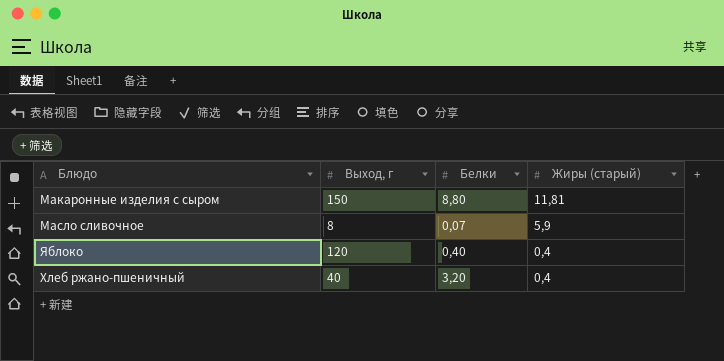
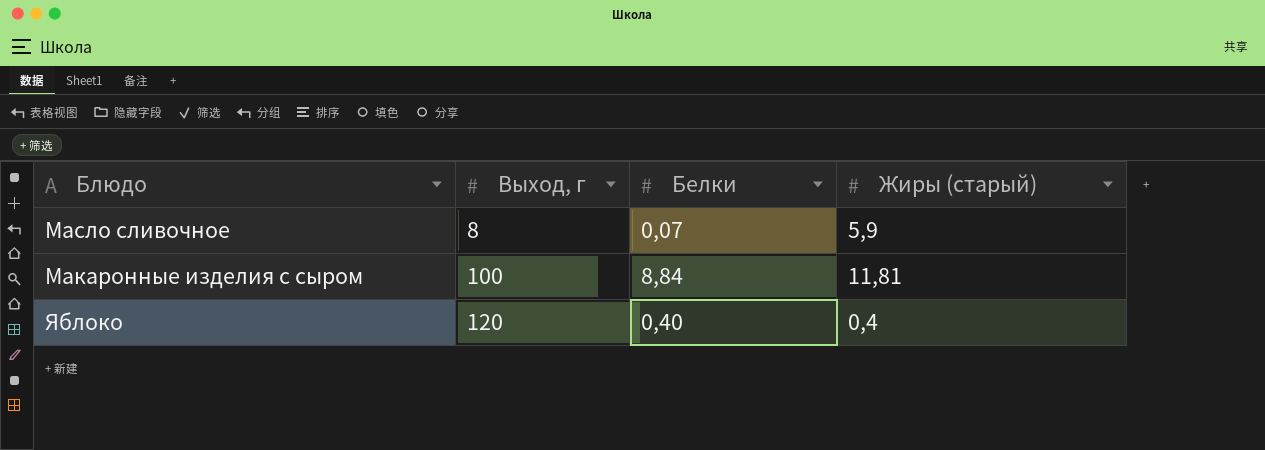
row order: Жиры (старый) descending -> Выход, г ascending
row Хлеб ржано-пшеничный: 40 | 3,20 | 0,4 -> none
Макаронные изделия с сыром | Выход, г: 150 -> 100
Макаронные изделия с сыром | Белки: 8,80 -> 8,84

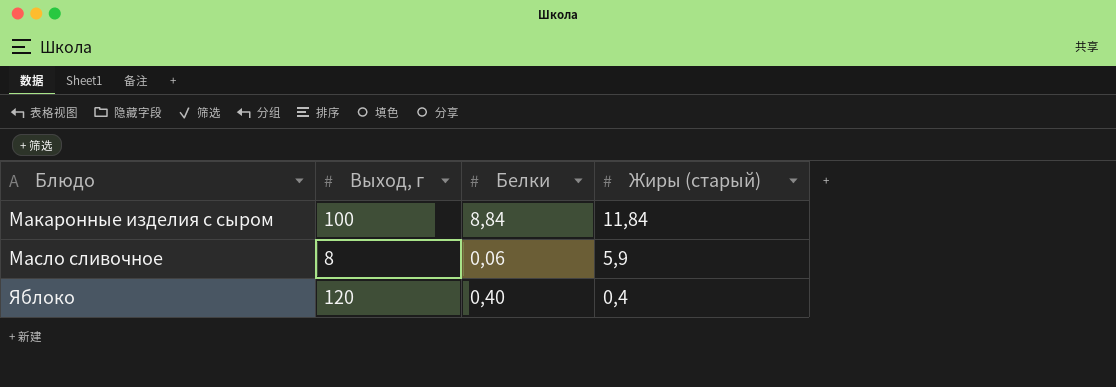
row order: Выход, г ascending -> Блюдо ascending
Макаронные изделия с сыром | Жиры (старый): 11,81 -> 11,84
Масло сливочное | Белки: 0,07 -> 0,06

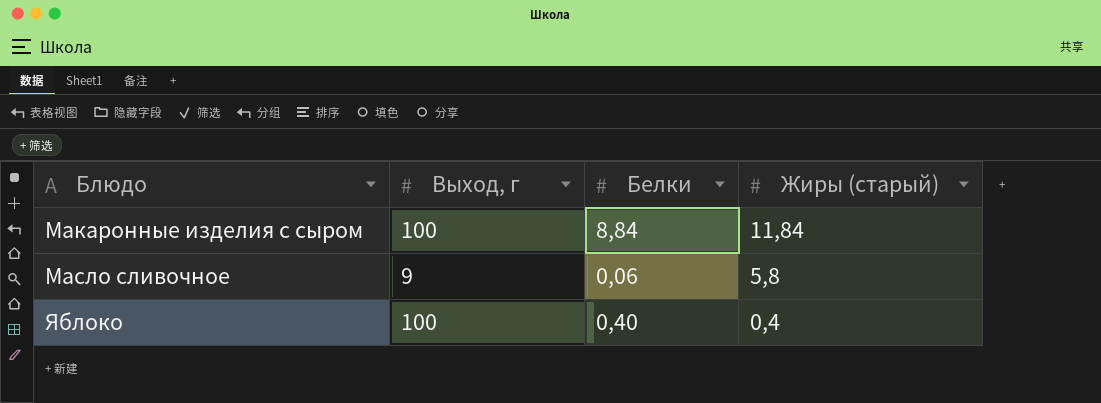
Масло сливочное | Выход, г: 8 -> 9
Масло сливочное | Жиры (старый): 5,9 -> 5,8
Яблоко | Выход, г: 120 -> 100

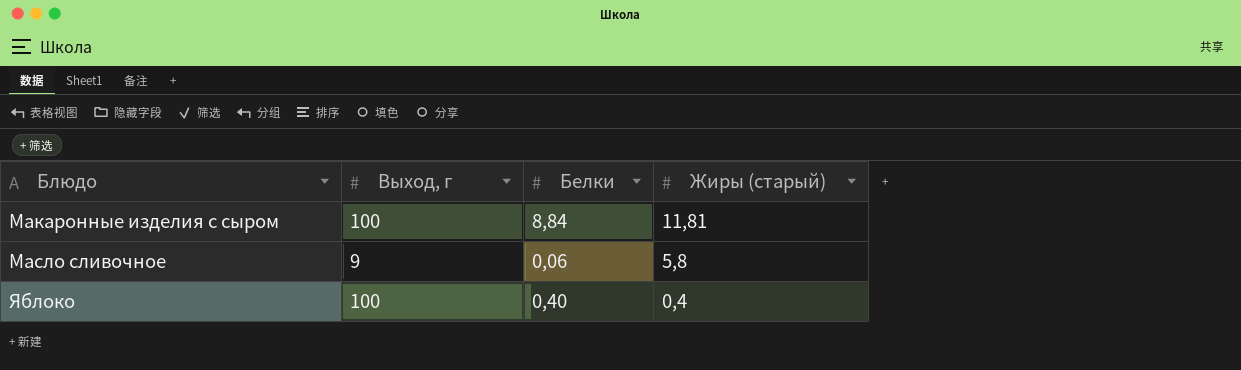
Макаронные изделия с сыром | Жиры (старый): 11,84 -> 11,81

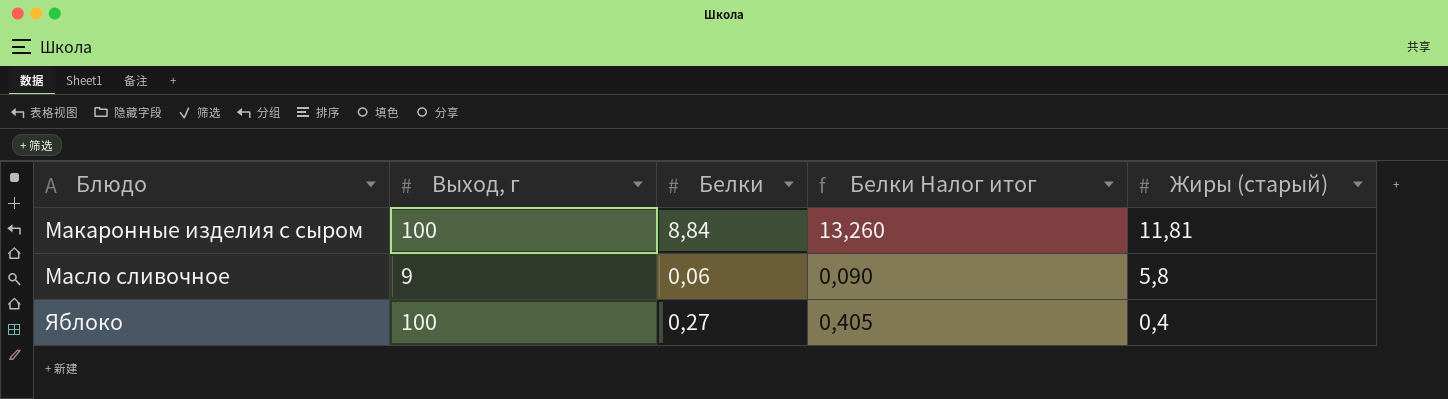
column Белки Налог итог | formula: none -> [Белки] * 1,5
Яблоко | Белки: 0,40 -> 0,27

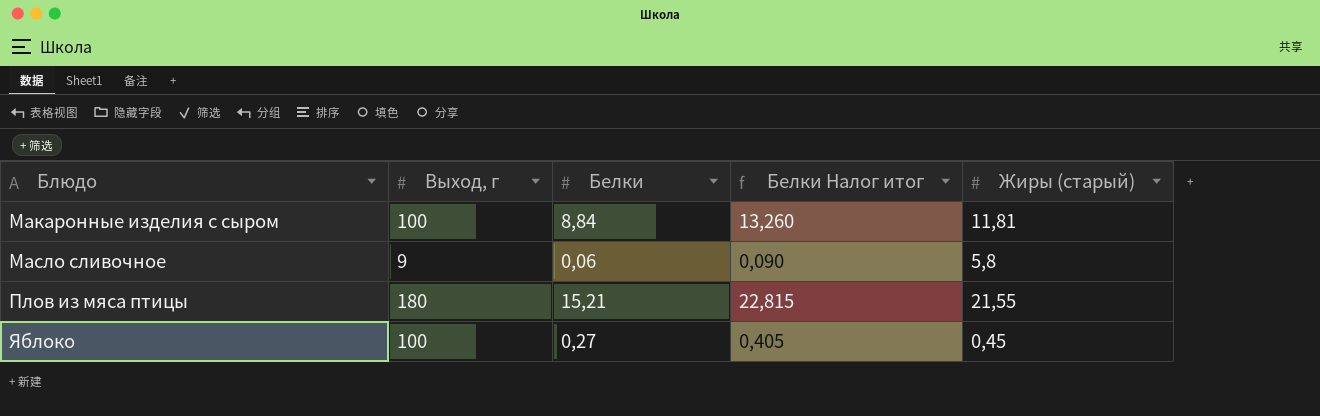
row Плов из мяса птицы: none -> 180 | 15,21 | 22,815 | 21,55
Яблоко | Жиры (старый): 0,4 -> 0,45

